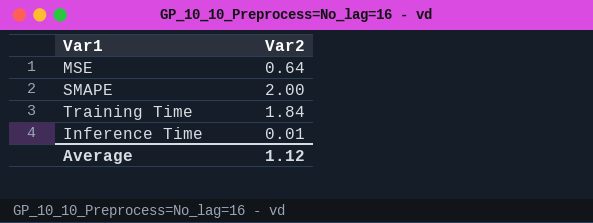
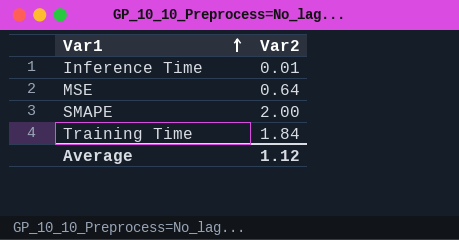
row order: none -> Var1 ascending

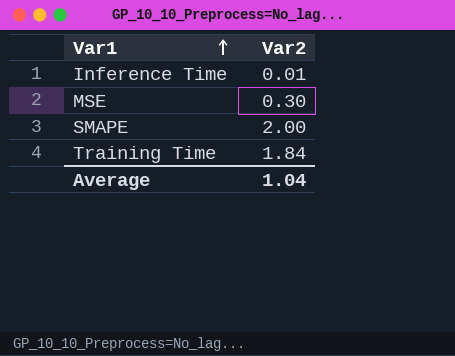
MSE | Var2: 0.64 -> 0.30
Average | Var2: 1.12 -> 1.04

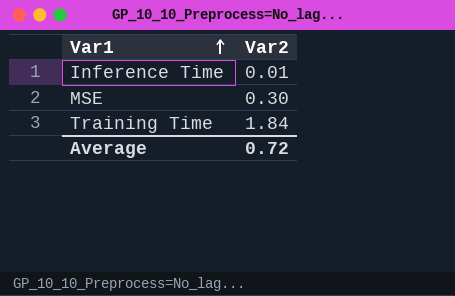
row SMAPE: 2.00 -> none
Average | Var2: 1.04 -> 0.72

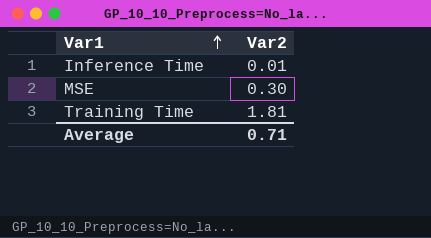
Training Time | Var2: 1.84 -> 1.81
Average | Var2: 0.72 -> 0.71

